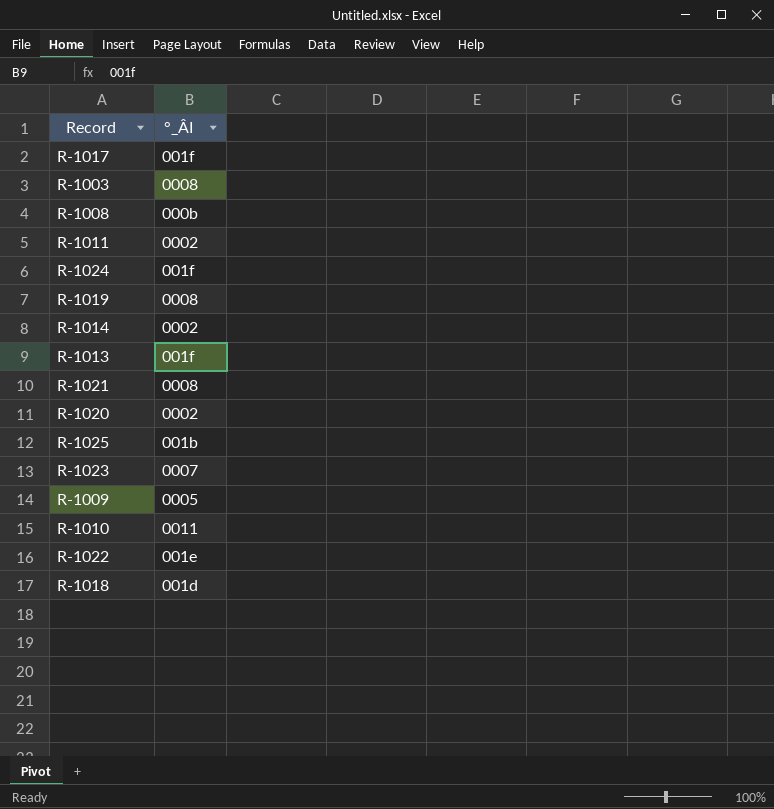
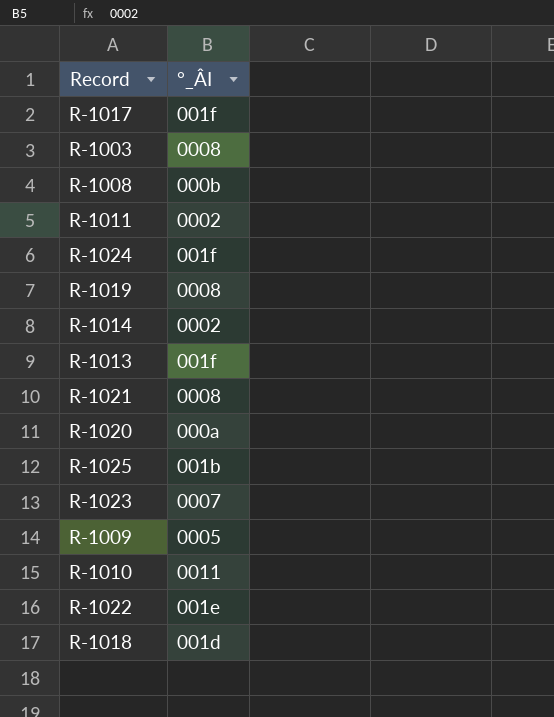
R-1020 | °_ÂI: 0002 -> 000a

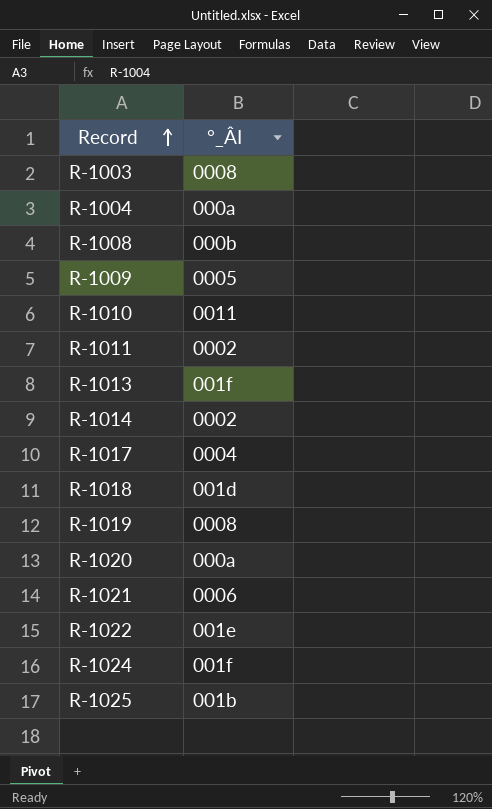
row order: none -> Record ascending
row R-1023: 0007 -> none
row R-1004: none -> 000a
R-1017 | °_ÂI: 001f -> 0004
R-1021 | °_ÂI: 0008 -> 0006

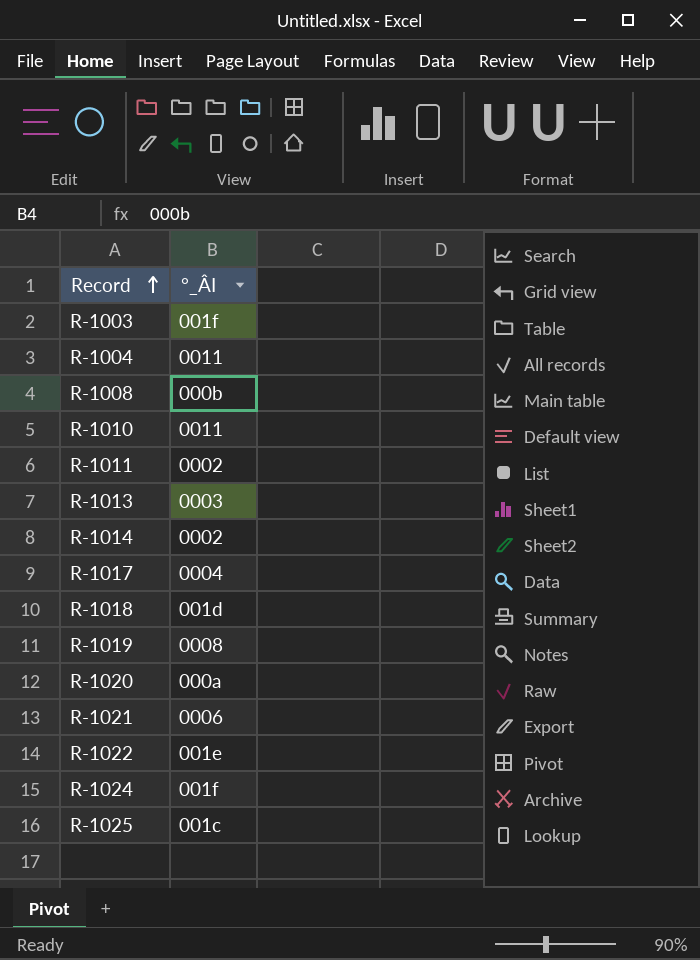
row R-1009: 0005 -> none
R-1003 | °_ÂI: 0008 -> 001f
R-1004 | °_ÂI: 000a -> 0011
R-1013 | °_ÂI: 001f -> 0003
R-1025 | °_ÂI: 001b -> 001c

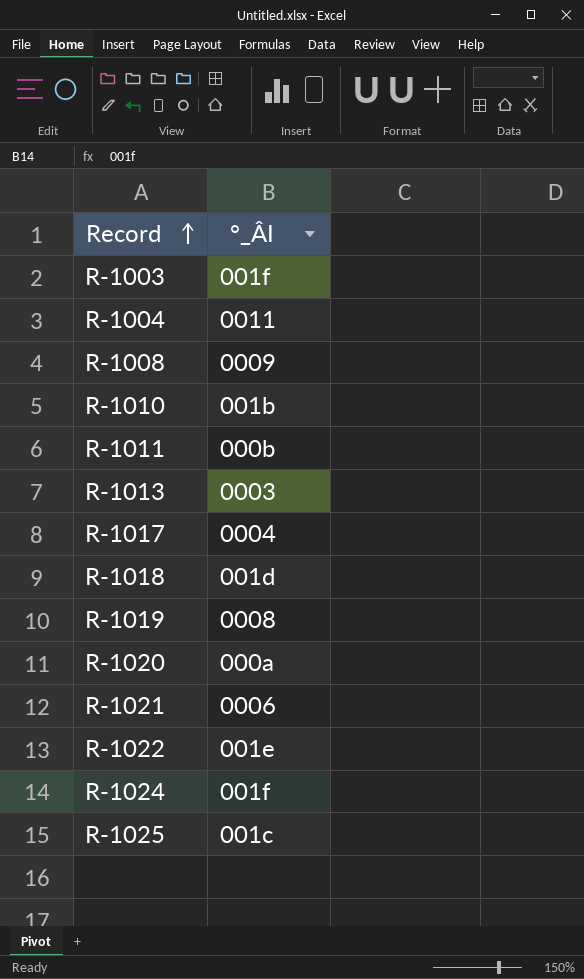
row R-1014: 0002 -> none
R-1008 | °_ÂI: 000b -> 0009
R-1010 | °_ÂI: 0011 -> 001b
R-1011 | °_ÂI: 0002 -> 000b

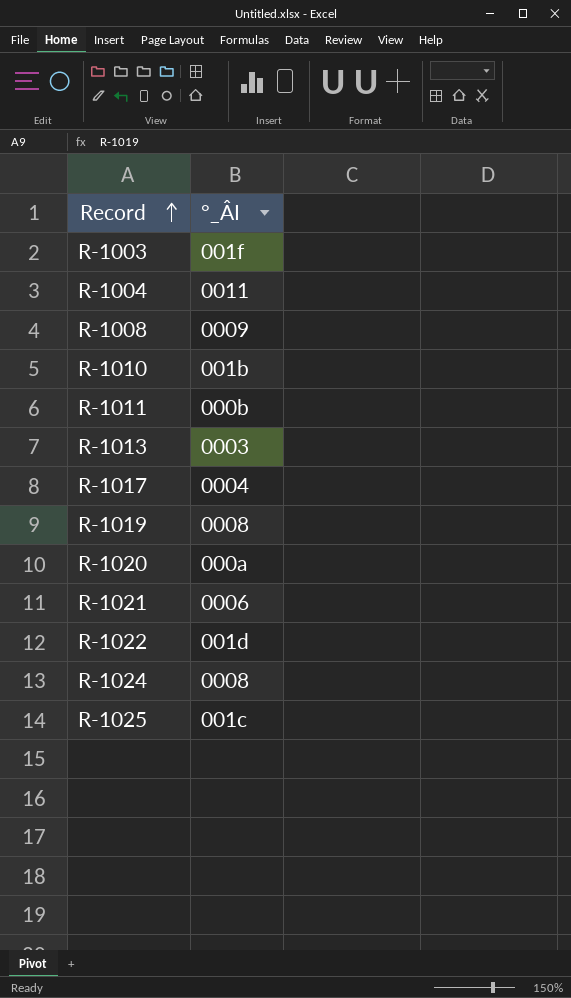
row R-1018: 001d -> none
R-1022 | °_ÂI: 001e -> 001d
R-1024 | °_ÂI: 001f -> 0008

